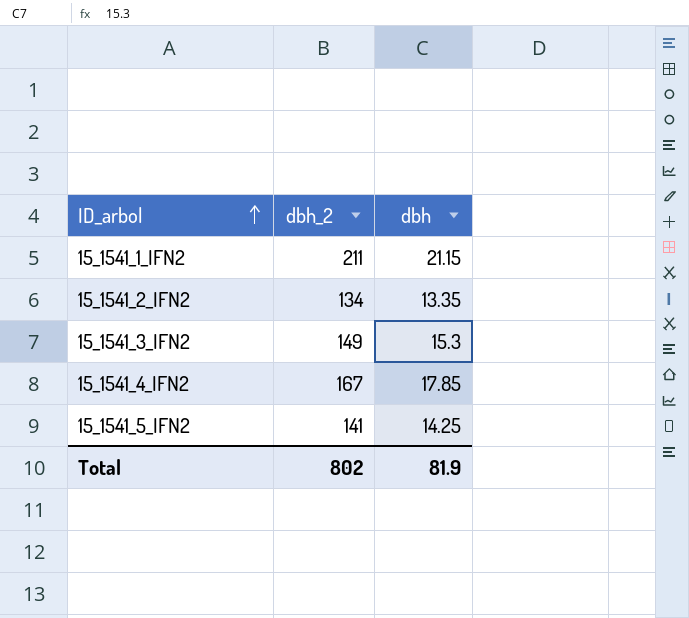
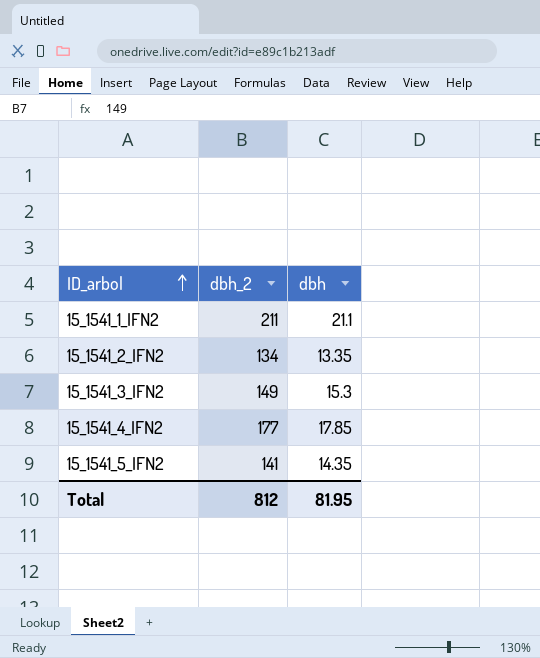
15_1541_1_IFN2 | dbh: 21.15 -> 21.1
15_1541_4_IFN2 | dbh_2: 167 -> 177
15_1541_5_IFN2 | dbh: 14.25 -> 14.35
Total | dbh_2: 802 -> 812
Total | dbh: 81.9 -> 81.95

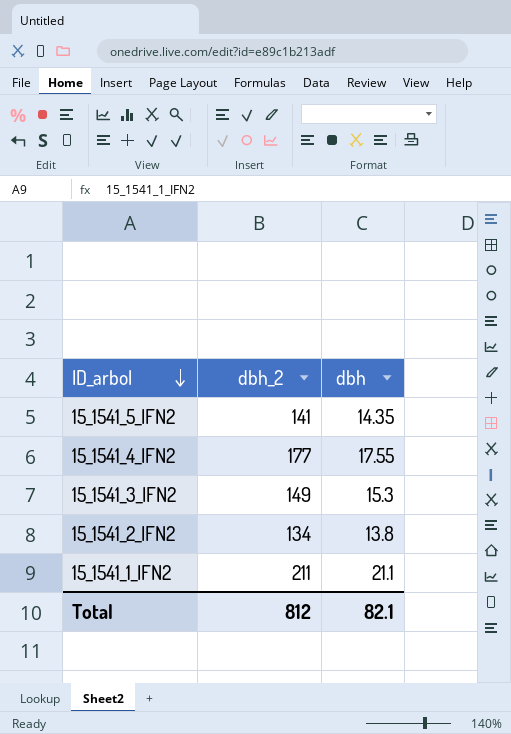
row order: ID_arbol ascending -> ID_arbol descending
15_1541_4_IFN2 | dbh: 17.85 -> 17.55
15_1541_2_IFN2 | dbh: 13.35 -> 13.8
Total | dbh: 81.95 -> 82.1

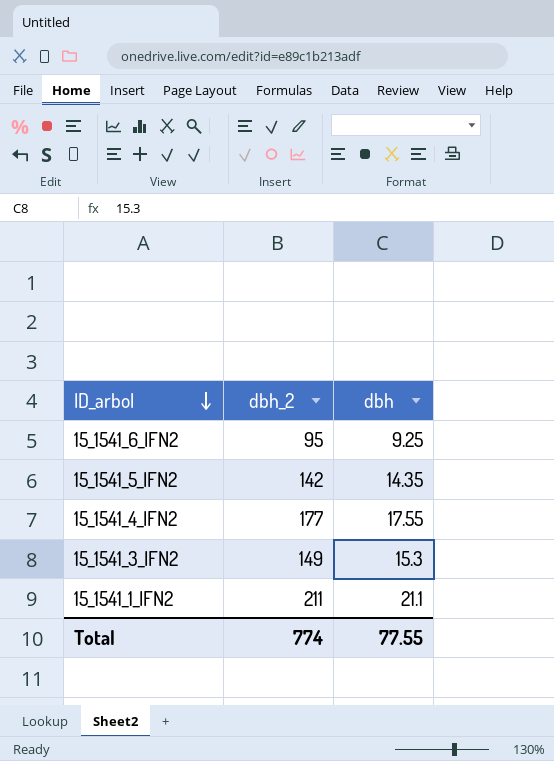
row 15_1541_2_IFN2: 134 | 13.8 -> none
row 15_1541_6_IFN2: none -> 95 | 9.25
15_1541_5_IFN2 | dbh_2: 141 -> 142
Total | dbh_2: 812 -> 774
Total | dbh: 82.1 -> 77.55

